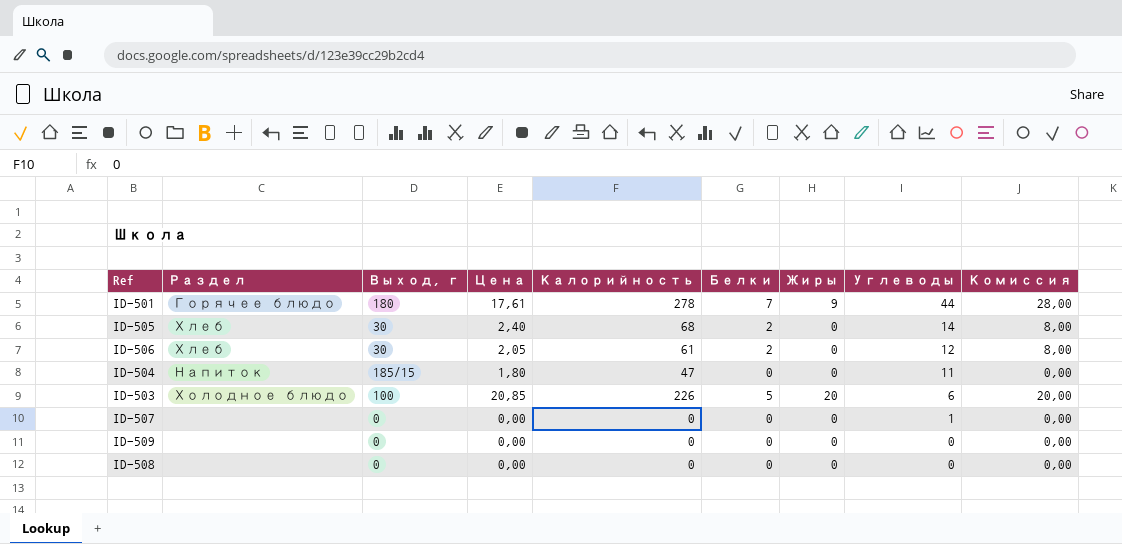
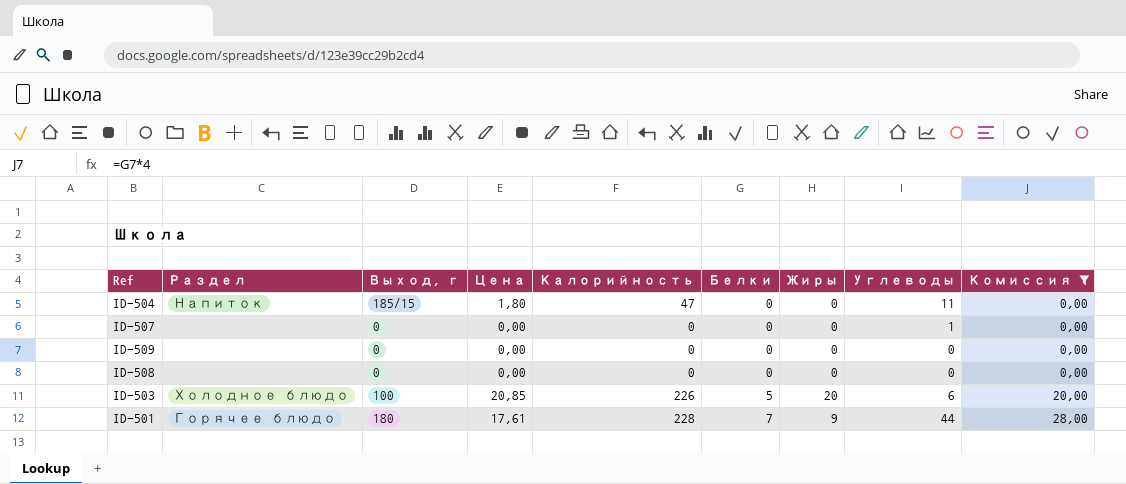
filter: none -> Комиссия != 8,00
row order: Углеводы descending -> Белки ascending
ID-501 | Калорийность: 278 -> 228

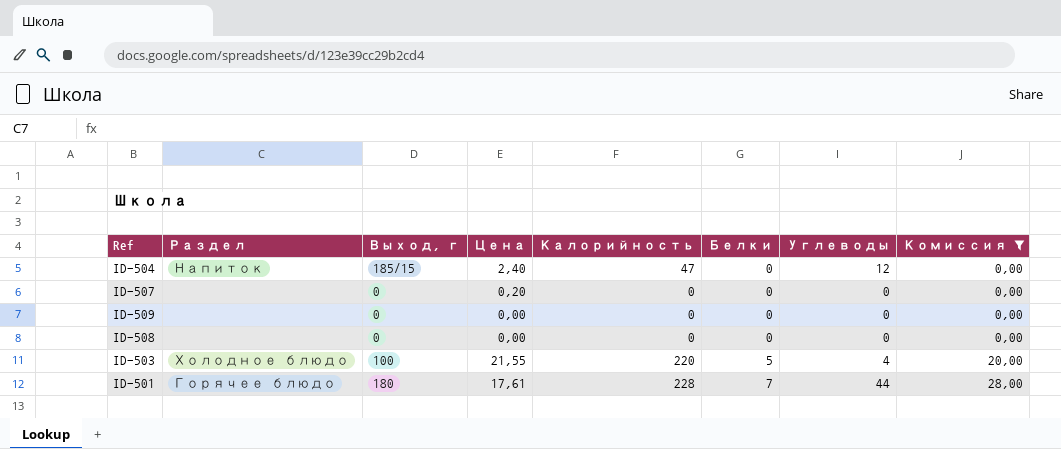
column Жиры | position: 7 -> none
ID-504 | Цена: 1,80 -> 2,40
ID-504 | Углеводы: 11 -> 12
ID-507 | Цена: 0,00 -> 0,20
ID-507 | Углеводы: 1 -> 0
ID-503 | Цена: 20,85 -> 21,55
ID-503 | Калорийность: 226 -> 220
ID-503 | Углеводы: 6 -> 4

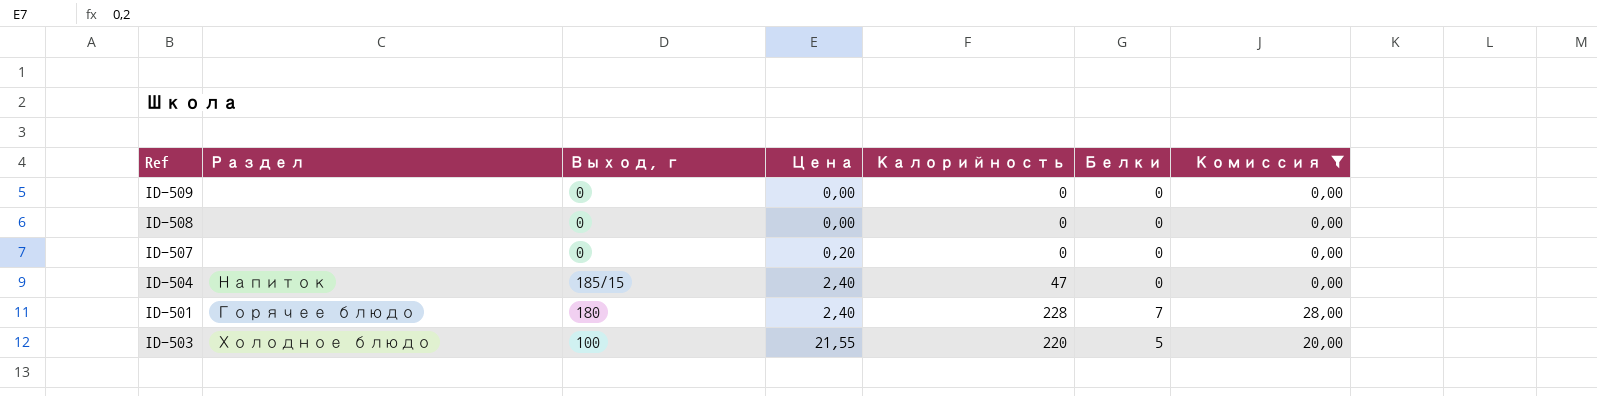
row order: Белки ascending -> Цена ascending
column Углеводы | position: 7 -> none
ID-501 | Цена: 17,61 -> 2,40

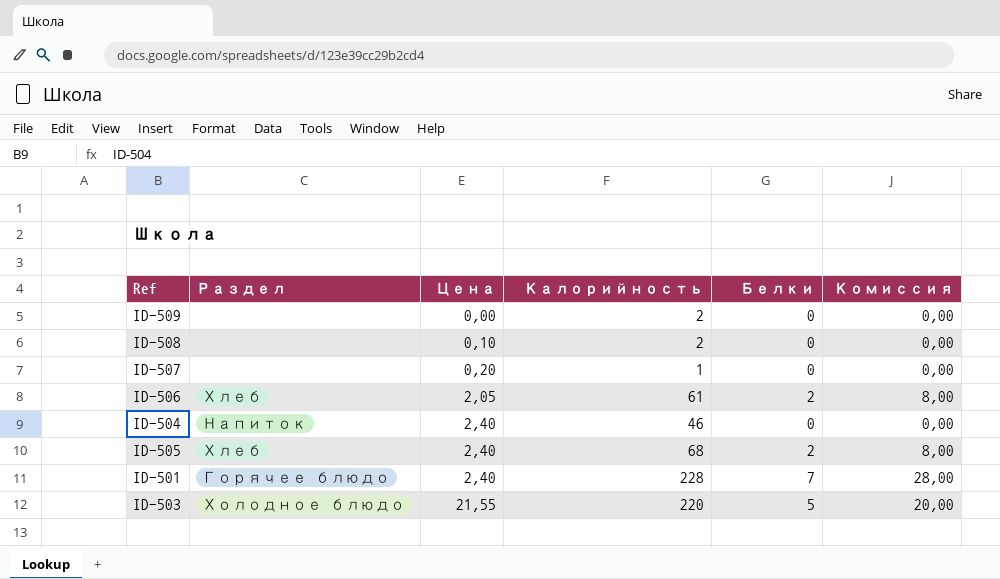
filter: Комиссия != 8,00 -> none
column Выход, г | position: 3 -> none
ID-509 | Калорийность: 0 -> 2
ID-508 | Цена: 0,00 -> 0,10
ID-508 | Калорийность: 0 -> 2
ID-507 | Калорийность: 0 -> 1
ID-504 | Калорийность: 47 -> 46

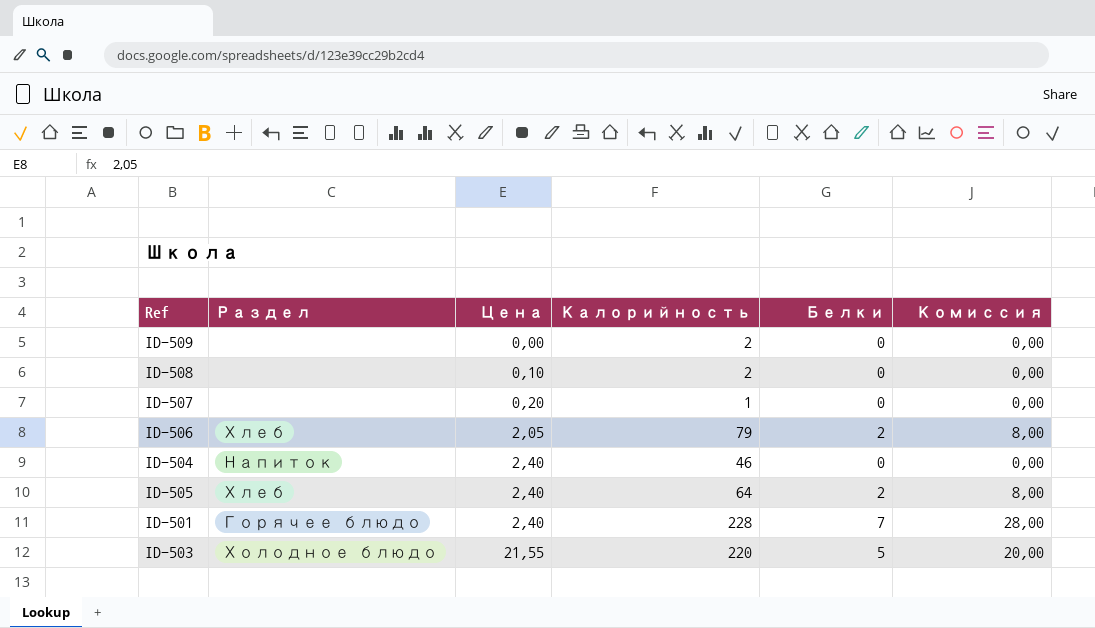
ID-506 | Калорийность: 61 -> 79
ID-505 | Калорийность: 68 -> 64

